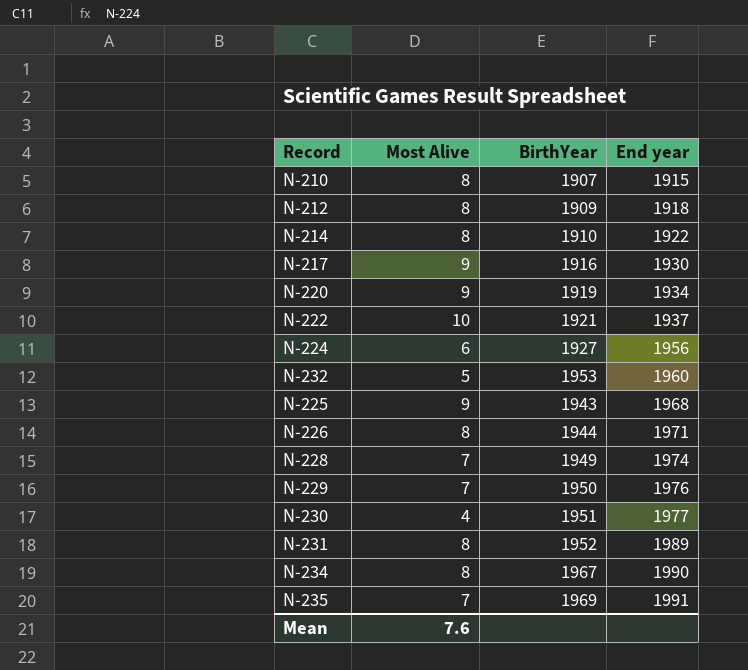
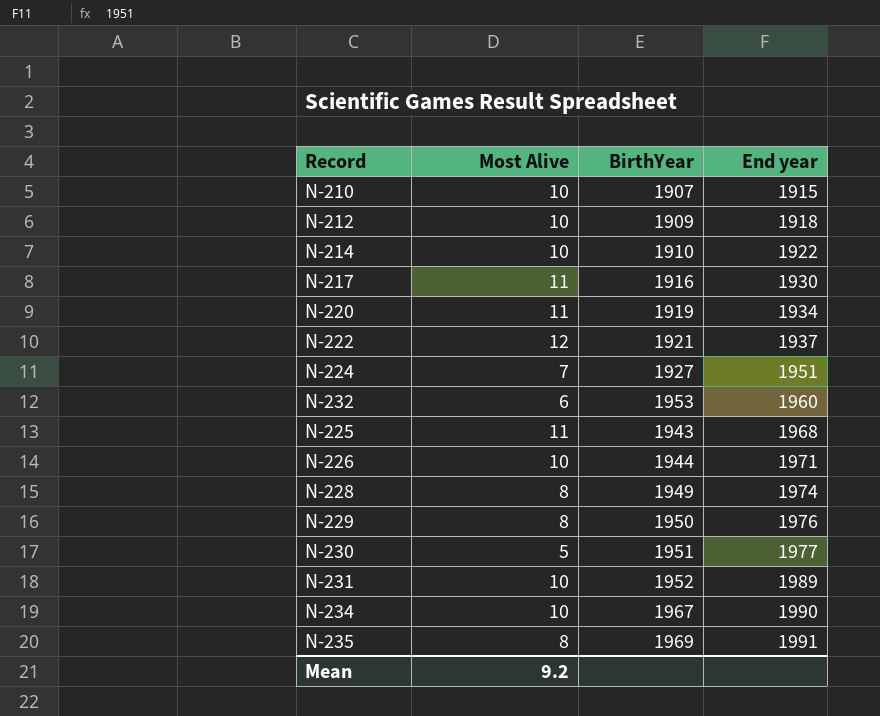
N-210 | Most Alive: 8 -> 10
N-212 | Most Alive: 8 -> 10
N-214 | Most Alive: 8 -> 10
N-217 | Most Alive: 9 -> 11
N-220 | Most Alive: 9 -> 11
N-222 | Most Alive: 10 -> 12
N-224 | Most Alive: 6 -> 7
N-224 | End year: 1956 -> 1951
N-232 | Most Alive: 5 -> 6
N-225 | Most Alive: 9 -> 11
N-226 | Most Alive: 8 -> 10
N-228 | Most Alive: 7 -> 8
N-229 | Most Alive: 7 -> 8
N-230 | Most Alive: 4 -> 5
N-231 | Most Alive: 8 -> 10
N-234 | Most Alive: 8 -> 10
N-235 | Most Alive: 7 -> 8
Mean | Most Alive: 7.6 -> 9.2

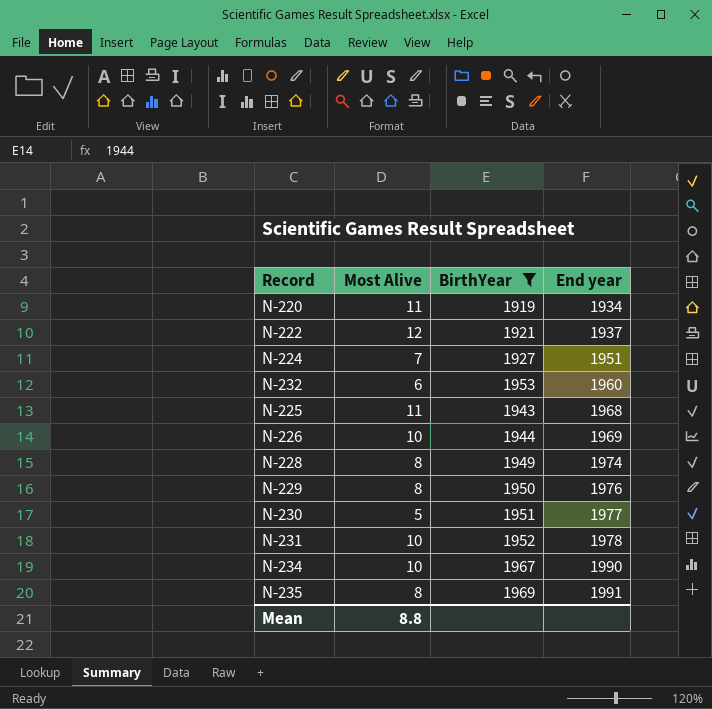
filter: none -> BirthYear >= 1919
N-226 | End year: 1971 -> 1969
N-231 | End year: 1989 -> 1978
Mean | Most Alive: 9.2 -> 8.8

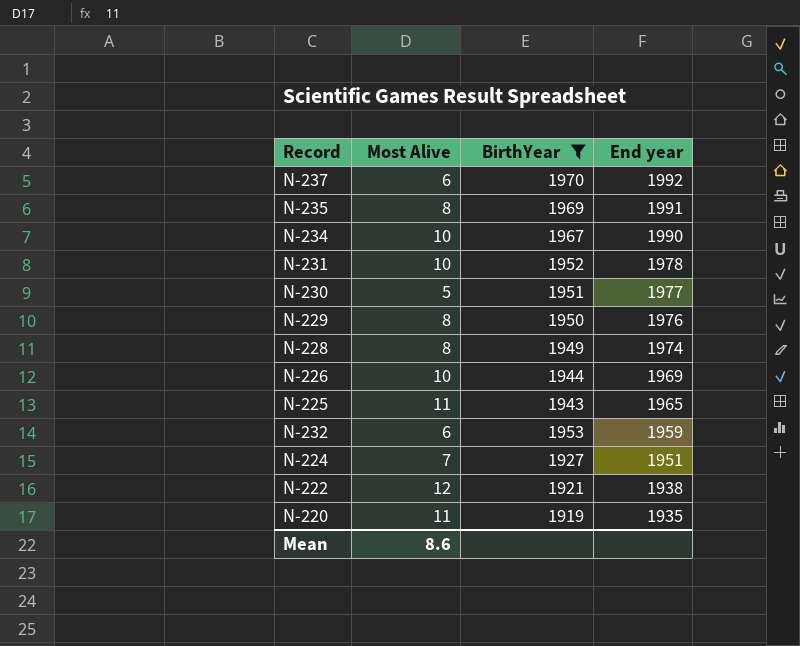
row order: End year ascending -> End year descending
row N-237: none -> 6 | 1970 | 1992
N-225 | End year: 1968 -> 1965
N-232 | End year: 1960 -> 1959
N-222 | End year: 1937 -> 1938
N-220 | End year: 1934 -> 1935
Mean | Most Alive: 8.8 -> 8.6

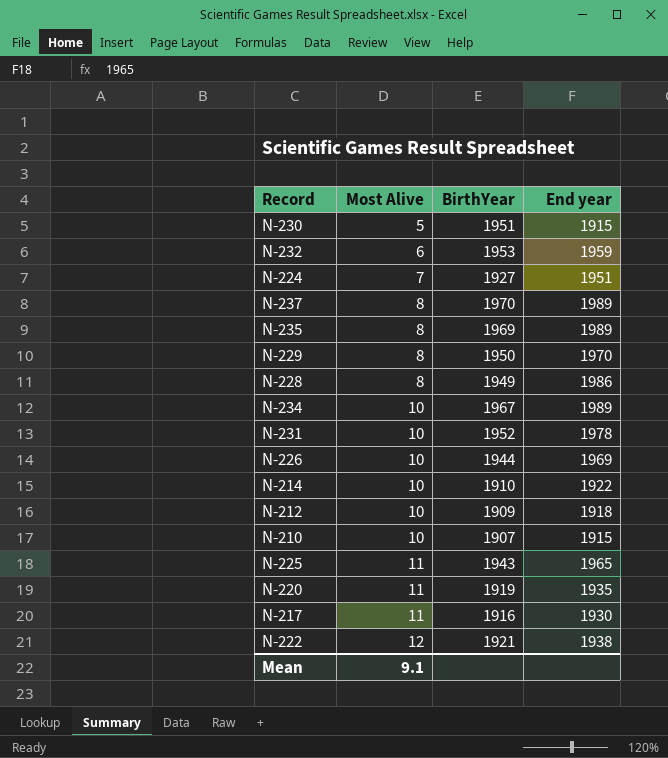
filter: BirthYear >= 1919 -> none
row order: End year descending -> Most Alive ascending
N-230 | End year: 1977 -> 1915
N-237 | Most Alive: 6 -> 8
N-237 | End year: 1992 -> 1989
N-235 | End year: 1991 -> 1989
N-229 | End year: 1976 -> 1970
N-228 | End year: 1974 -> 1986
N-234 | End year: 1990 -> 1989
Mean | Most Alive: 8.6 -> 9.1

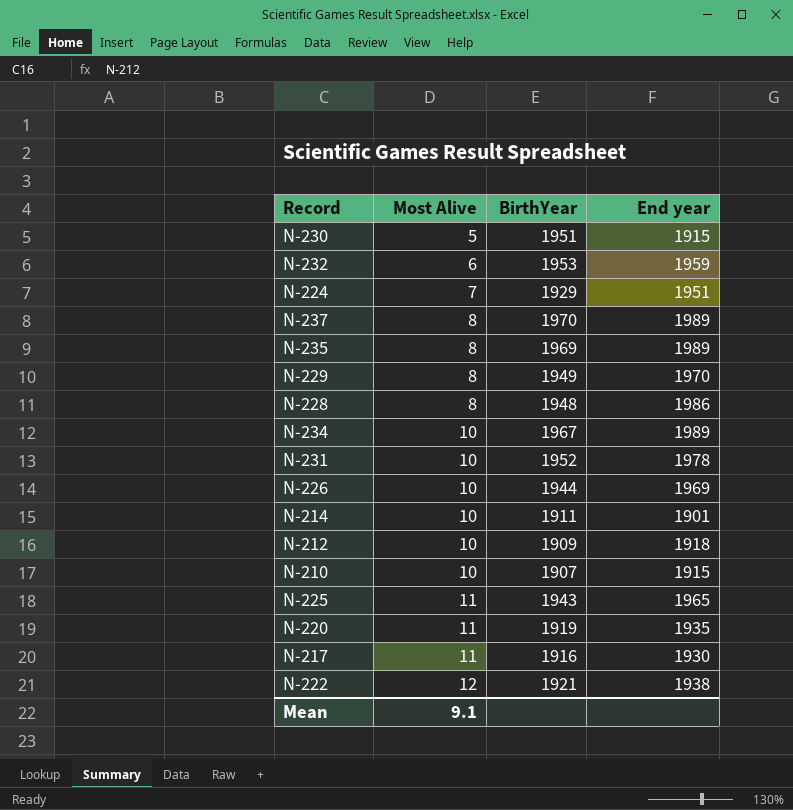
N-224 | BirthYear: 1927 -> 1929
N-229 | BirthYear: 1950 -> 1949
N-228 | BirthYear: 1949 -> 1948
N-214 | BirthYear: 1910 -> 1911
N-214 | End year: 1922 -> 1901

